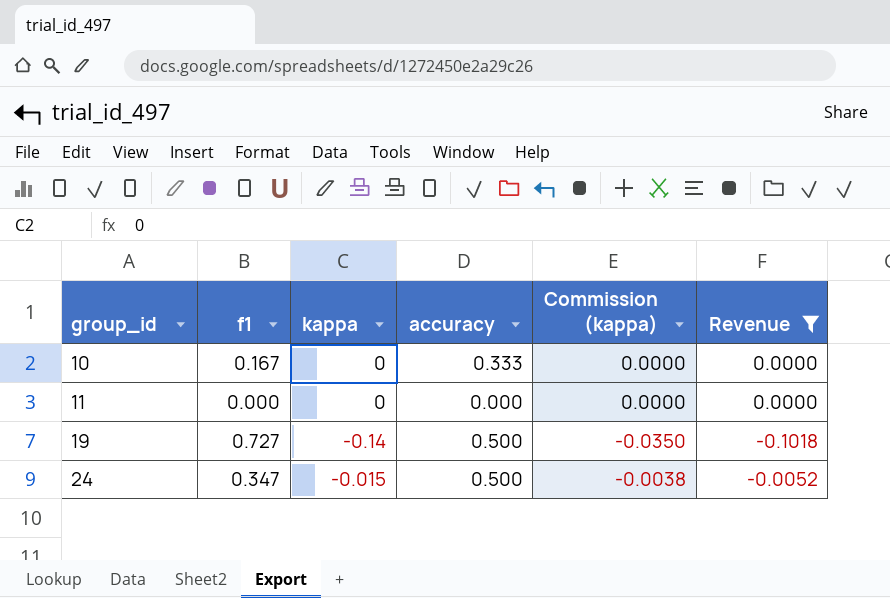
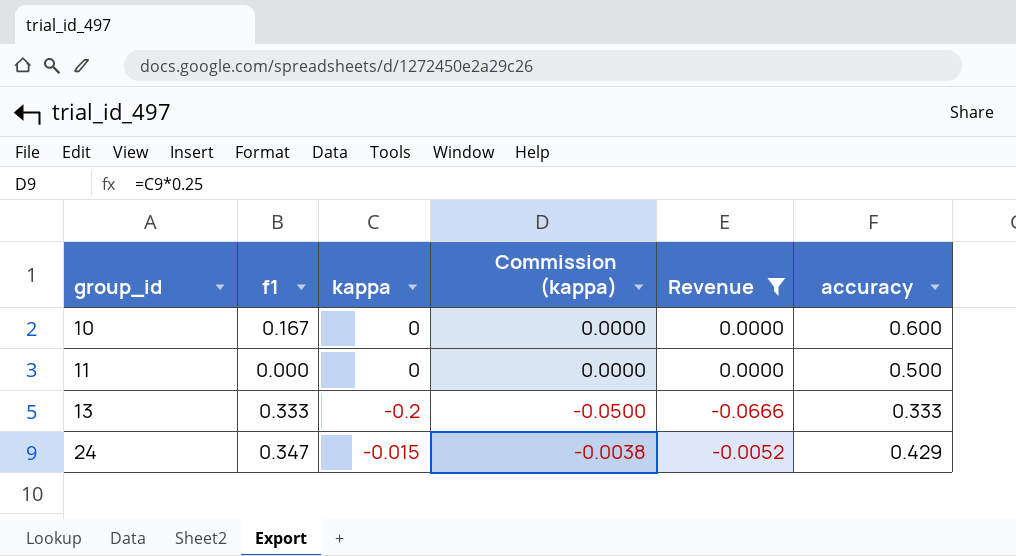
column accuracy | position: 4 -> 6
row 19: 0.727 | -0.14 | 0.500 | -0.0350 | -0.1018 -> none
10 | accuracy: 0.333 -> 0.600
11 | accuracy: 0.000 -> 0.500
row 13: none -> 0.333 | -0.2 | -0.0500 | -0.0666 | 0.333
24 | accuracy: 0.500 -> 0.429

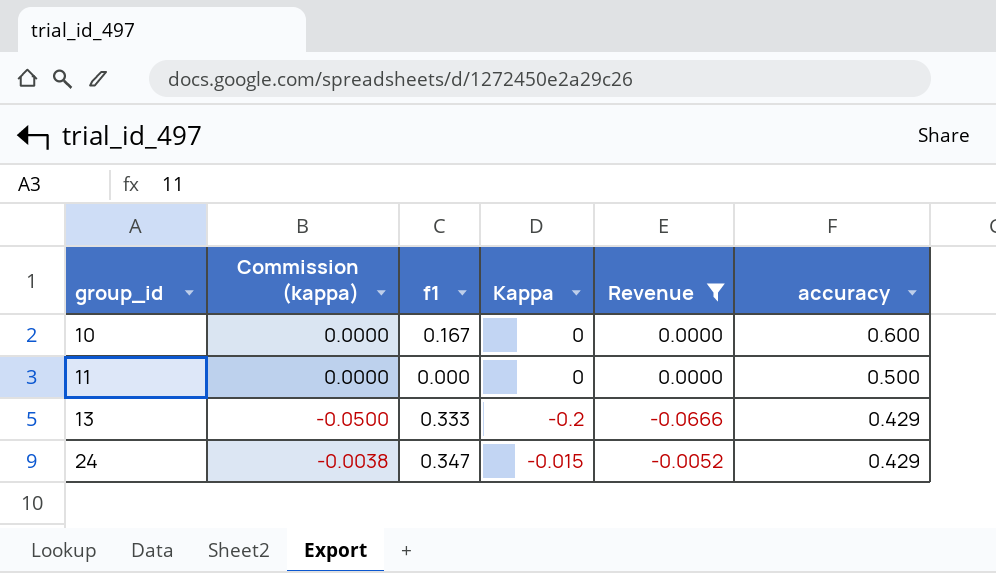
column Commission (kappa) | position: 4 -> 2
column name: kappa -> Kappa
13 | accuracy: 0.333 -> 0.429

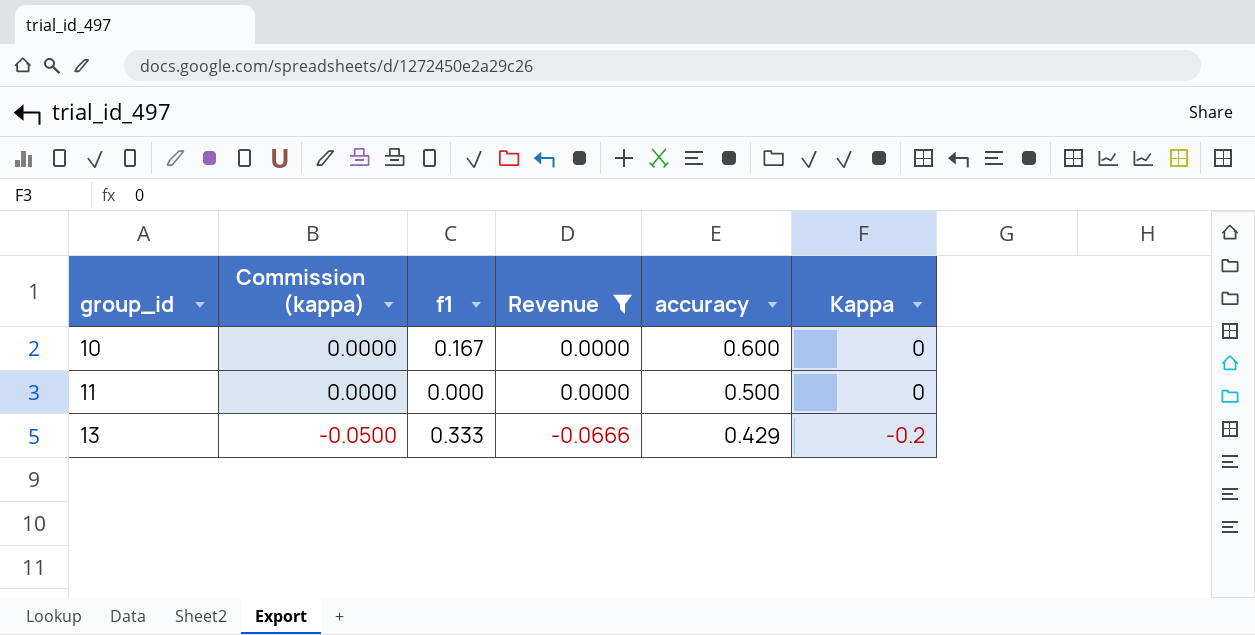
column Kappa | position: 4 -> 6
row 24: -0.0038 | 0.347 | -0.015 | -0.0052 | 0.429 -> none

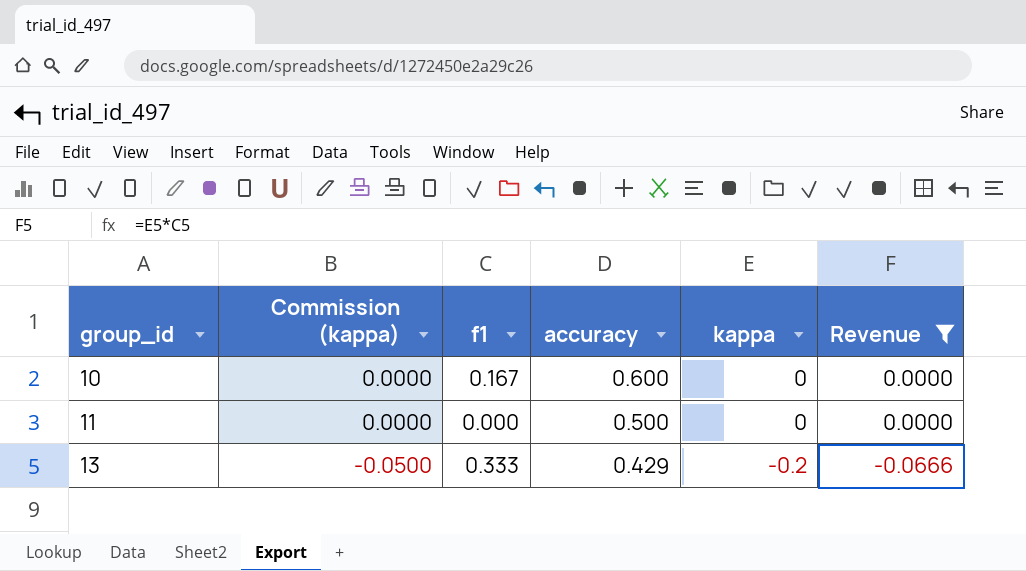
column name: Kappa -> kappa
column Revenue | position: 4 -> 6

